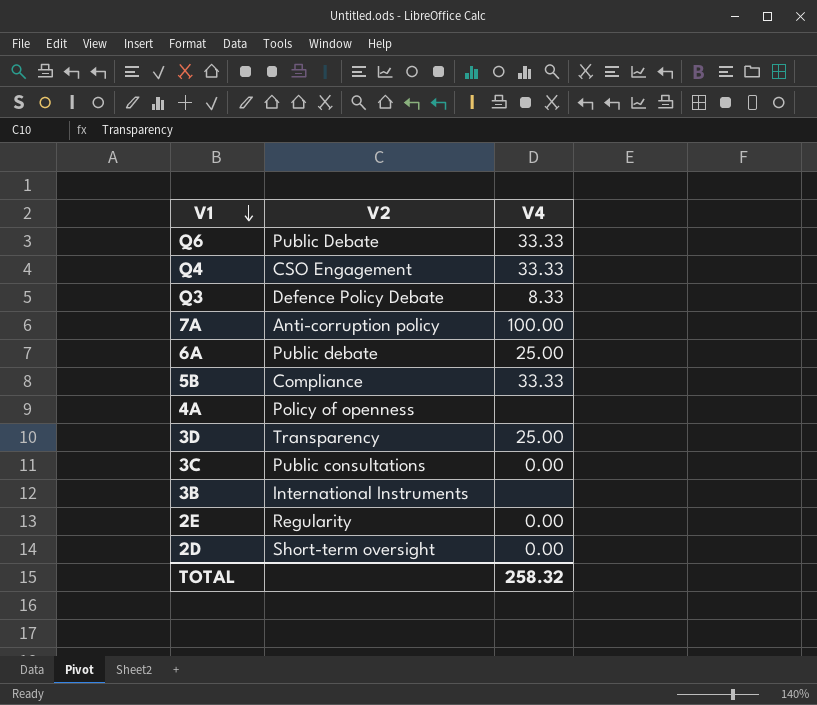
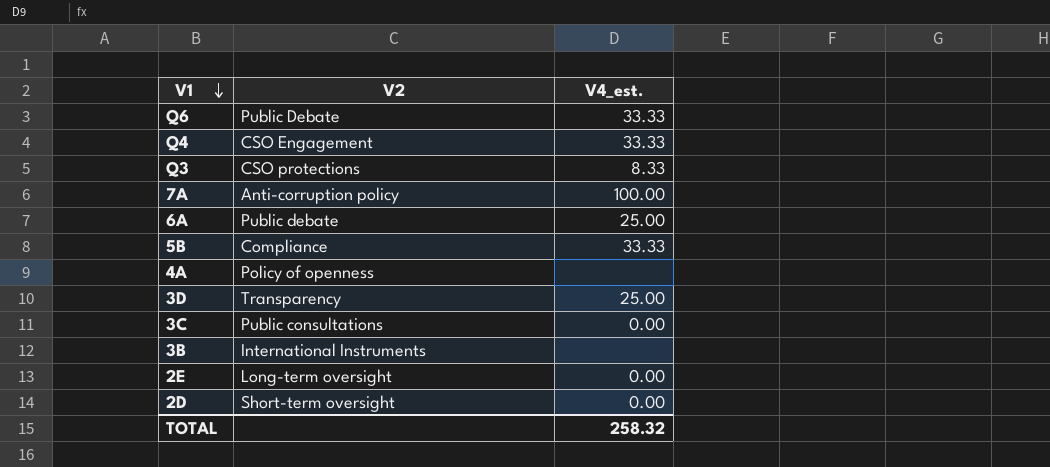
column name: V4 -> V4_est.
Q3 | V2: Defence Policy Debate -> CSO protections
2E | V2: Regularity -> Long-term oversight

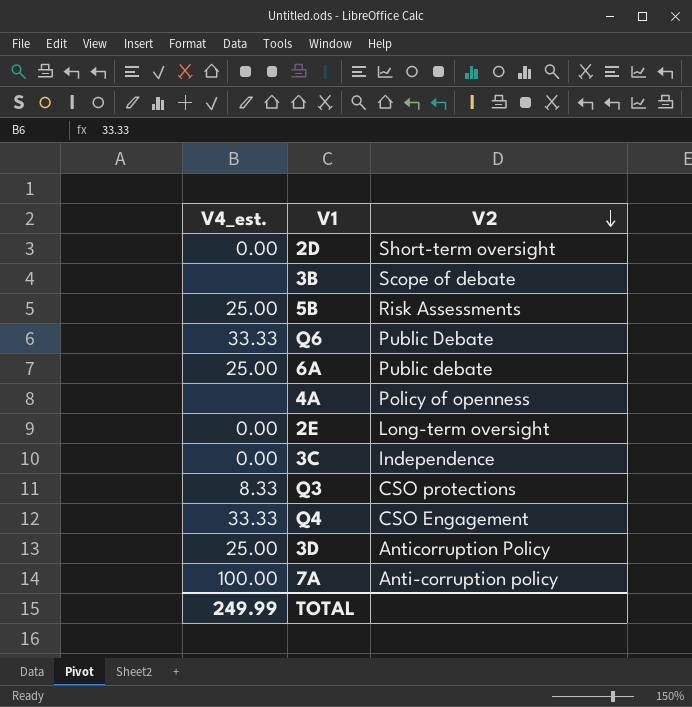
row order: V1 descending -> V2 descending
column V4_est. | position: 3 -> 1
3B | V2: International Instruments -> Scope of debate
5B | V4_est.: 33.33 -> 25.00
5B | V2: Compliance -> Risk Assessments
3C | V2: Public consultations -> Independence
3D | V2: Transparency -> Anticorruption Policy
TOTAL | V4_est.: 258.32 -> 249.99

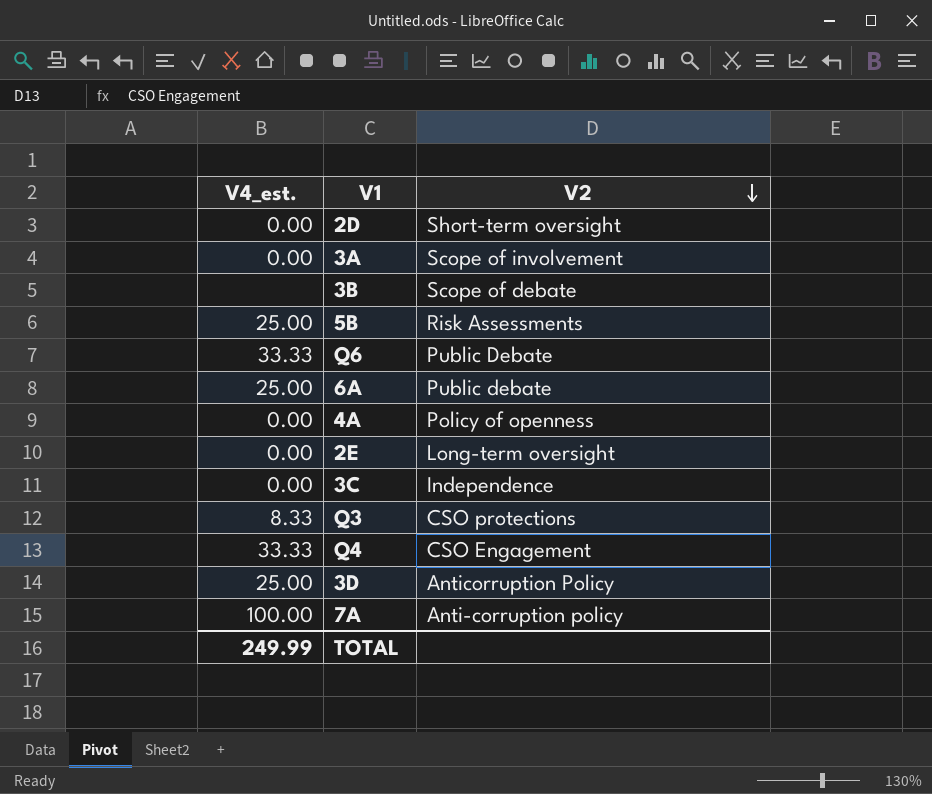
row 3A: none -> 0.00 | Scope of involvement
4A | V4_est.: none -> 0.00

